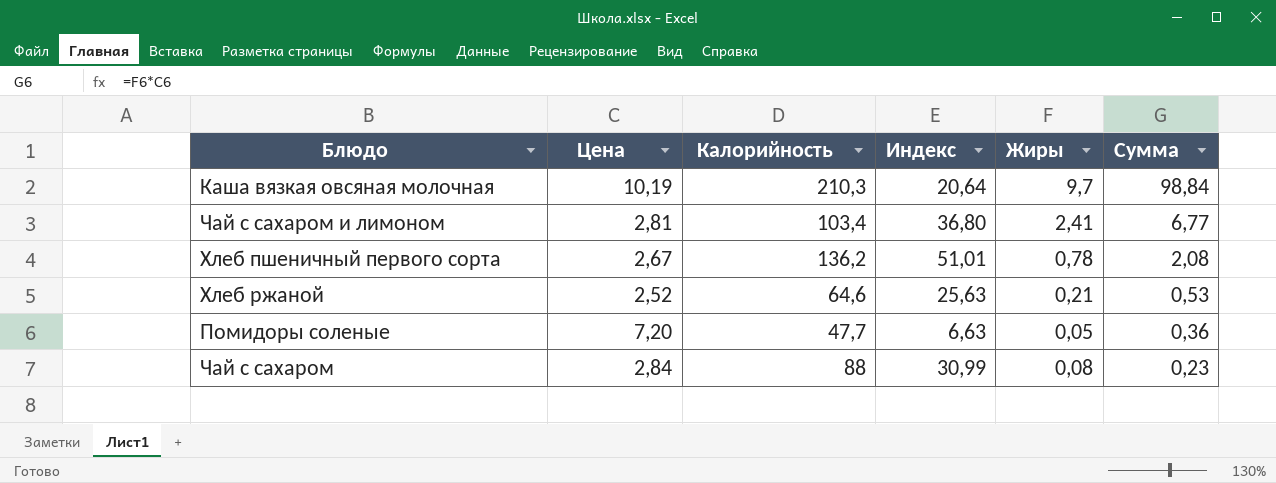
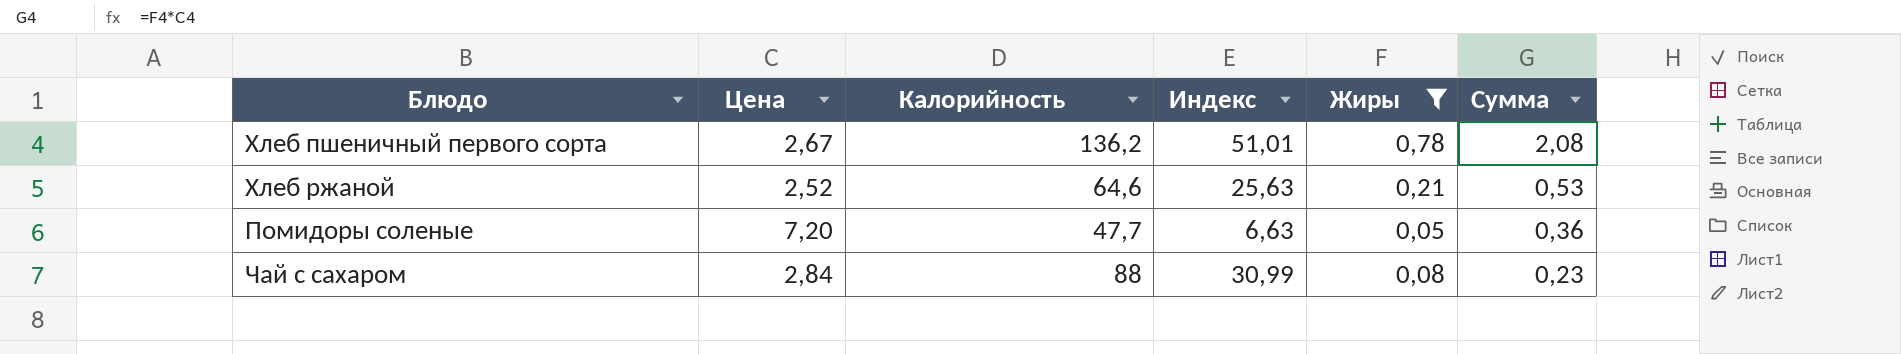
filter: none -> Жиры <= 0,78

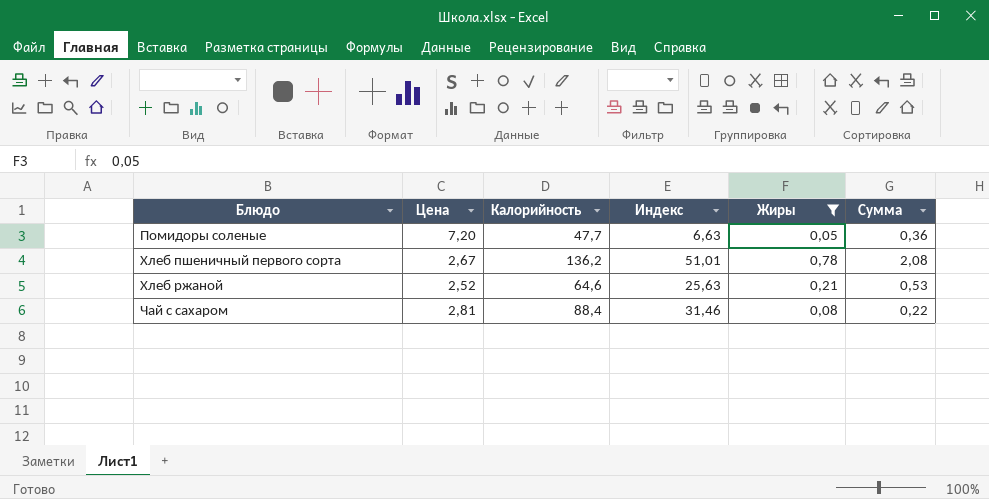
row order: Сумма descending -> Блюдо ascending
Чай с сахаром | Цена: 2,84 -> 2,81
Чай с сахаром | Калорийность: 88 -> 88,4
Чай с сахаром | Индекс: 30,99 -> 31,46
Чай с сахаром | Сумма: 0,23 -> 0,22

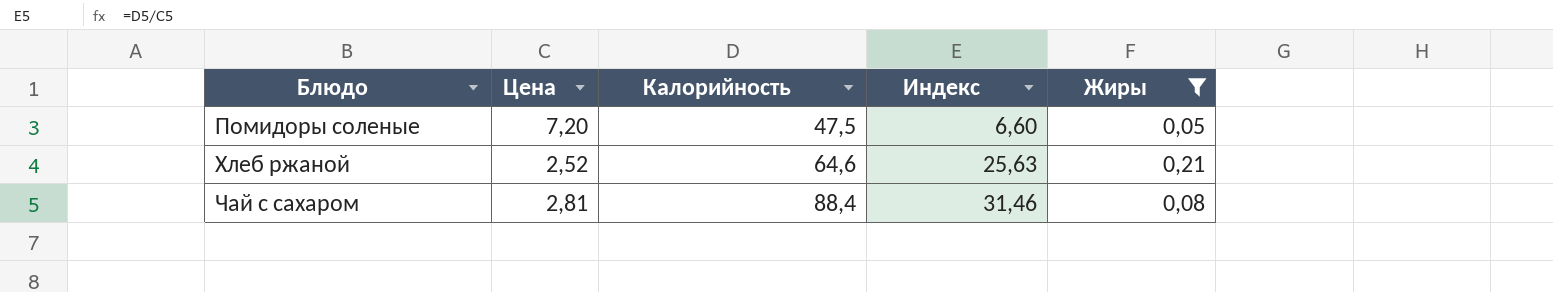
column Сумма | formula: [Цена] * [Жиры] -> none
row Хлеб пшеничный первого сорта: 2,67 | 136,2 | 51,01 | 0,78 | 2,08 -> none
Помидоры соленые | Калорийность: 47,7 -> 47,5
Помидоры соленые | Индекс: 6,63 -> 6,60

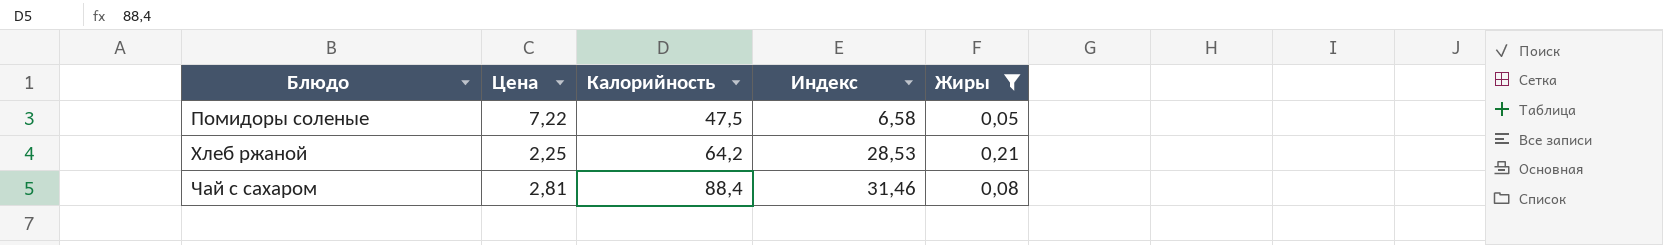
Помидоры соленые | Цена: 7,20 -> 7,22
Помидоры соленые | Индекс: 6,60 -> 6,58
Хлеб ржаной | Цена: 2,52 -> 2,25
Хлеб ржаной | Калорийность: 64,6 -> 64,2
Хлеб ржаной | Индекс: 25,63 -> 28,53

